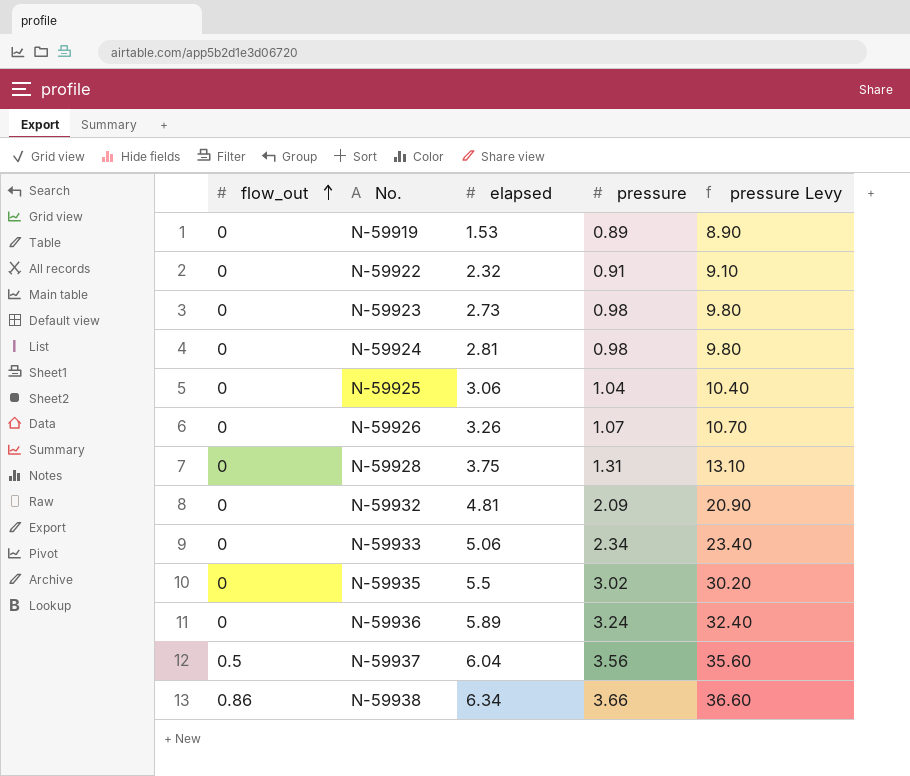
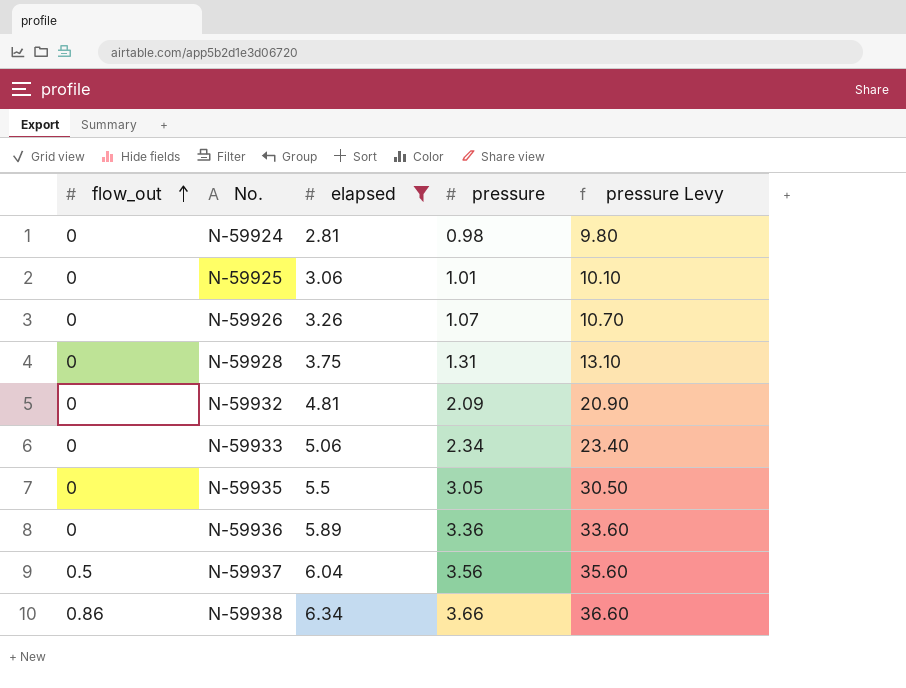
filter: none -> elapsed >= 2.81
N-59925 | pressure: 1.04 -> 1.01
N-59925 | pressure Levy: 10.40 -> 10.10
N-59935 | pressure: 3.02 -> 3.05
N-59935 | pressure Levy: 30.20 -> 30.50
N-59936 | pressure: 3.24 -> 3.36
N-59936 | pressure Levy: 32.40 -> 33.60

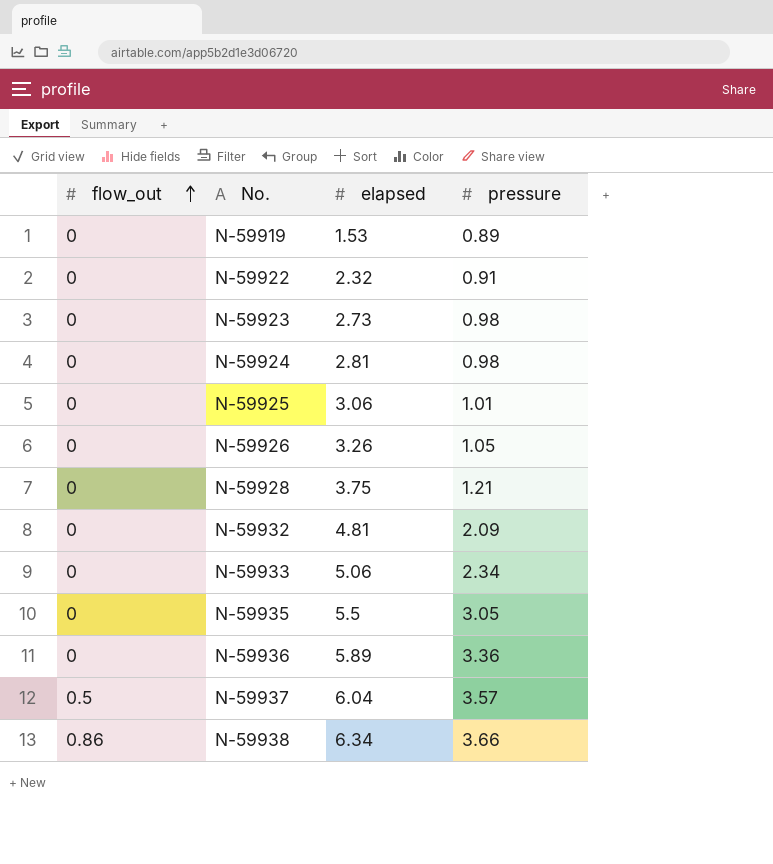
filter: elapsed >= 2.81 -> none
column pressure Levy | formula: [pressure] * 10 -> none
N-59926 | pressure: 1.07 -> 1.05
N-59928 | pressure: 1.31 -> 1.21
N-59937 | pressure: 3.56 -> 3.57

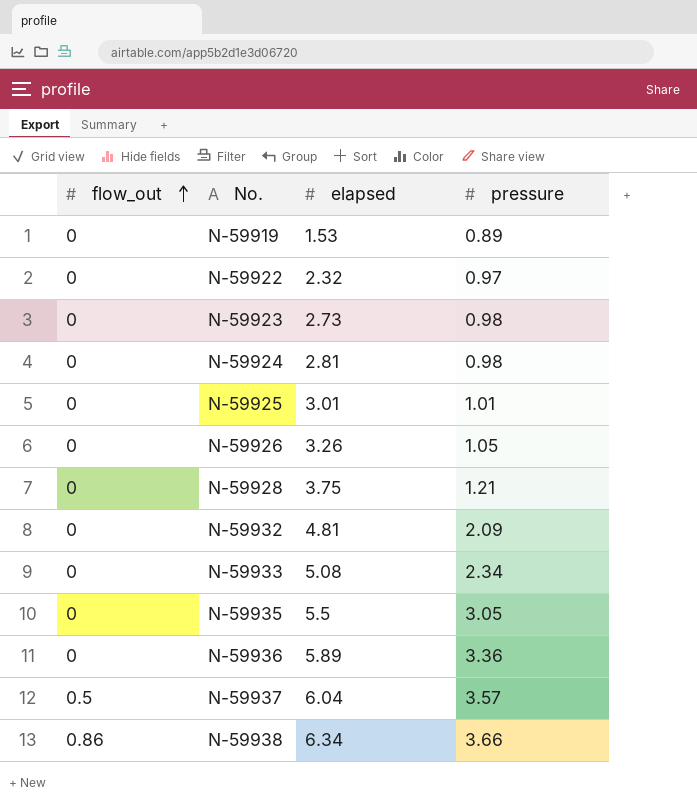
N-59922 | pressure: 0.91 -> 0.97
N-59925 | elapsed: 3.06 -> 3.01
N-59933 | elapsed: 5.06 -> 5.08

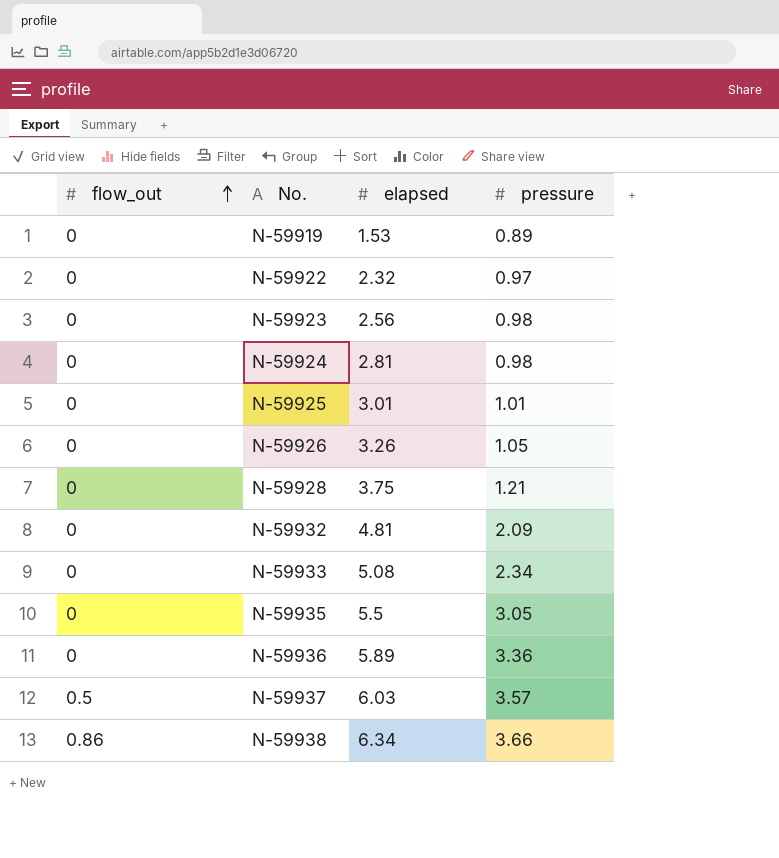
N-59923 | elapsed: 2.73 -> 2.56
N-59937 | elapsed: 6.04 -> 6.03

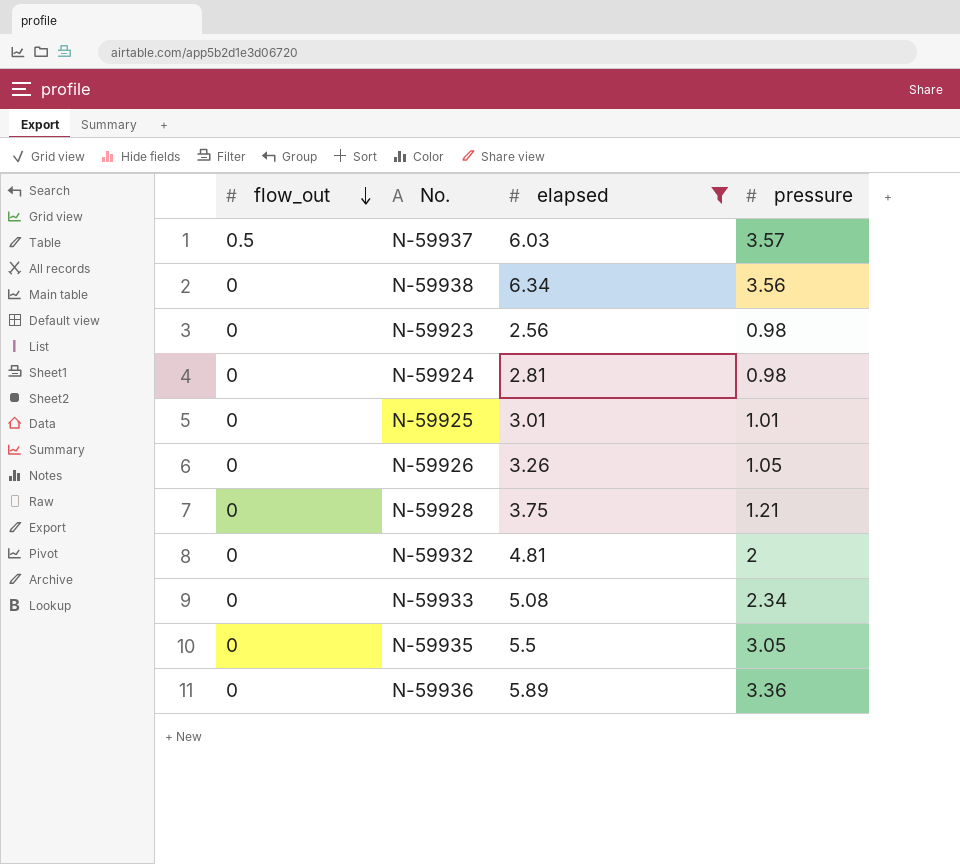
filter: none -> elapsed >= 2.56
row order: flow_out ascending -> flow_out descending
N-59938 | flow_out: 0.86 -> 0
N-59938 | pressure: 3.66 -> 3.56
N-59932 | pressure: 2.09 -> 2

